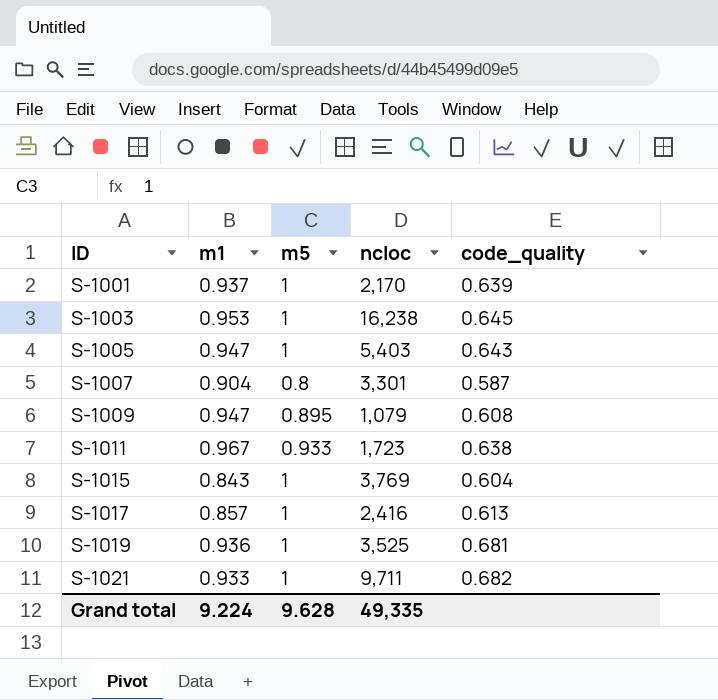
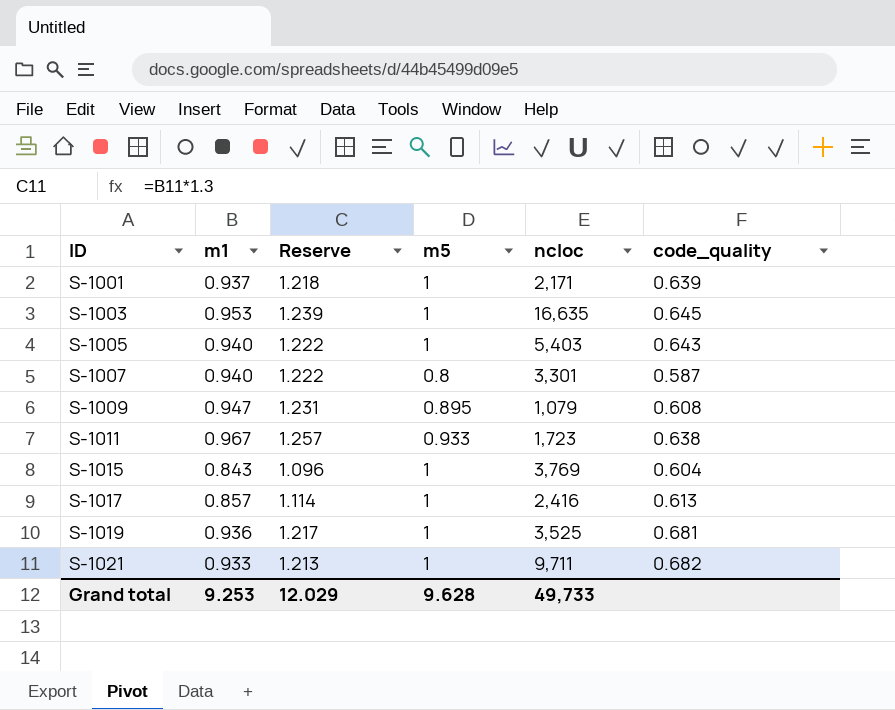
column Reserve | formula: none -> [m1] * 1.3
S-1001 | ncloc: 2,170 -> 2,171
S-1003 | ncloc: 16,238 -> 16,635
S-1005 | m1: 0.947 -> 0.940
S-1007 | m1: 0.904 -> 0.940
Grand total | m1: 9.224 -> 9.253
Grand total | ncloc: 49,335 -> 49,733

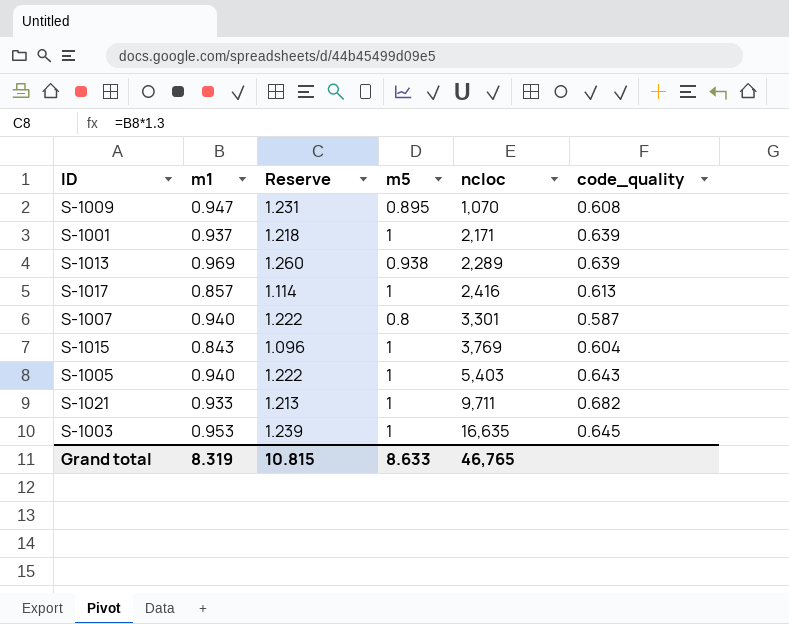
row order: ID ascending -> ncloc ascending
row S-1011: 0.967 | 1.257 | 0.933 | 1,723 | 0.638 -> none
row S-1019: 0.936 | 1.217 | 1 | 3,525 | 0.681 -> none
S-1009 | ncloc: 1,079 -> 1,070
row S-1013: none -> 0.969 | 1.260 | 0.938 | 2,289 | 0.639
Grand total | m1: 9.253 -> 8.319
Grand total | Reserve: 12.029 -> 10.815
Grand total | m5: 9.628 -> 8.633
Grand total | ncloc: 49,733 -> 46,765

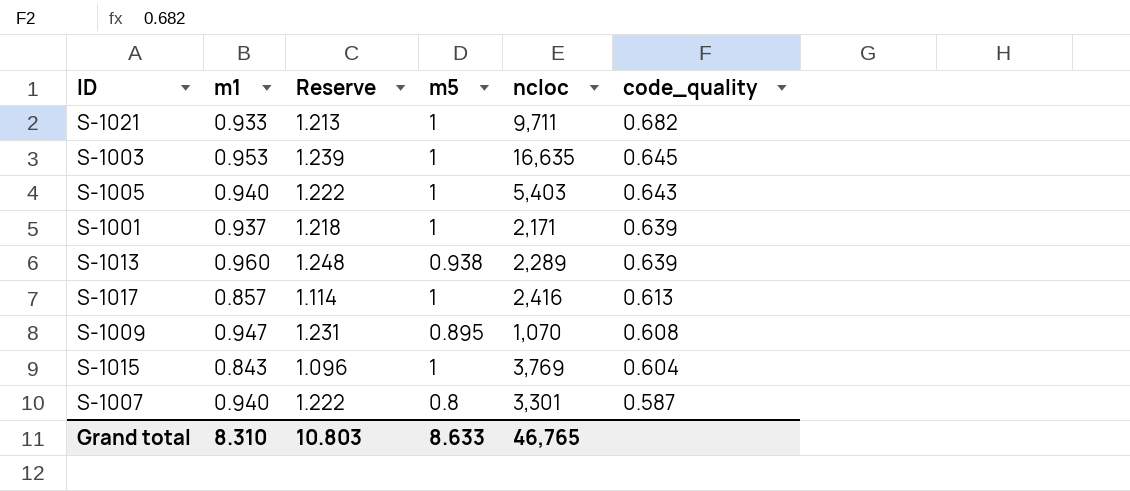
row order: ncloc ascending -> code_quality descending
S-1013 | m1: 0.969 -> 0.960
S-1013 | Reserve: 1.260 -> 1.248
Grand total | m1: 8.319 -> 8.310
Grand total | Reserve: 10.815 -> 10.803

